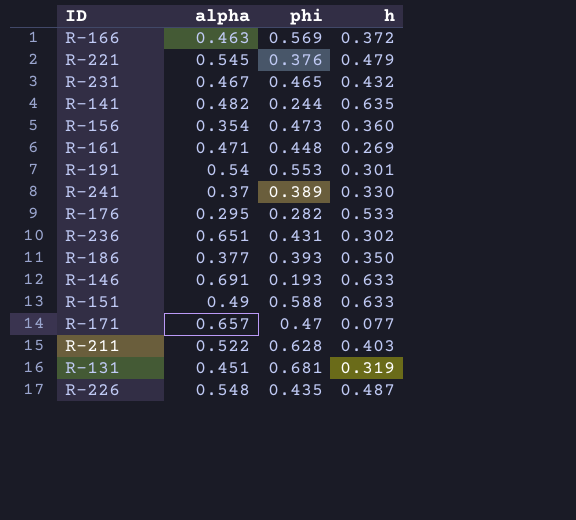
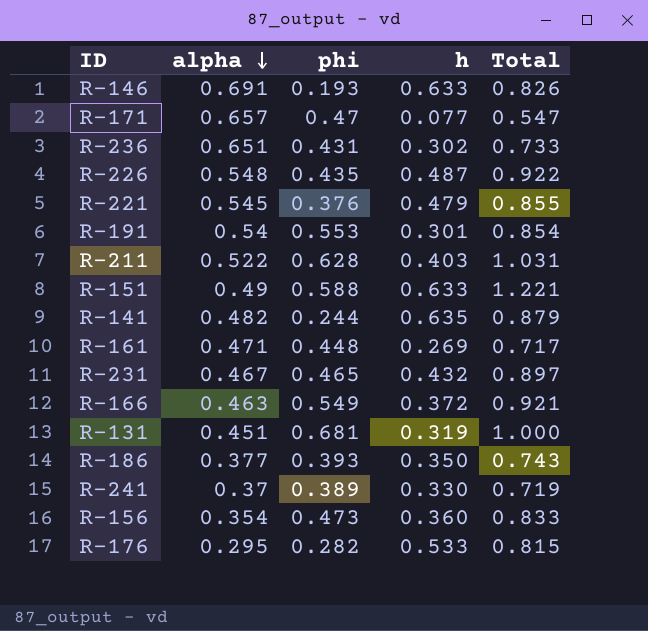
row order: none -> alpha descending
column Total | formula: none -> [phi] + [h]
R-166 | phi: 0.569 -> 0.549

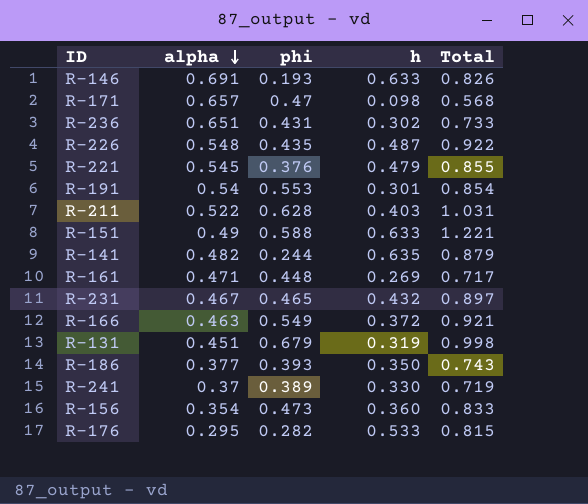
R-171 | h: 0.077 -> 0.098
R-171 | Total: 0.547 -> 0.568
R-131 | phi: 0.681 -> 0.679
R-131 | Total: 1.000 -> 0.998

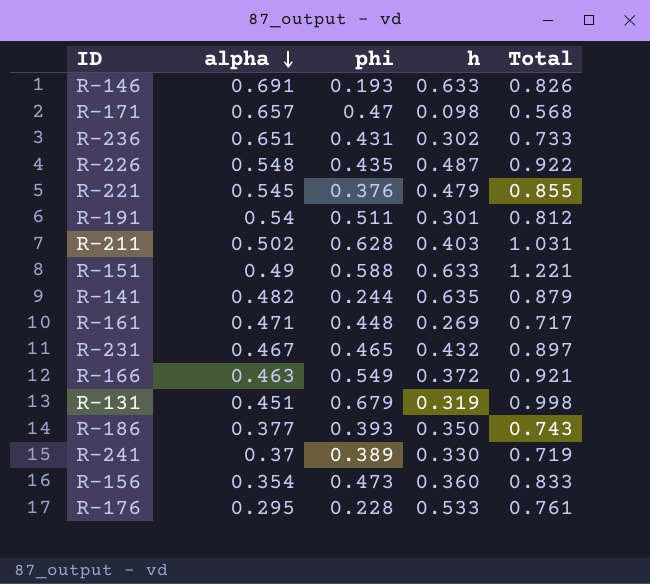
R-191 | phi: 0.553 -> 0.511
R-191 | Total: 0.854 -> 0.812
R-211 | alpha: 0.522 -> 0.502
R-176 | phi: 0.282 -> 0.228
R-176 | Total: 0.815 -> 0.761

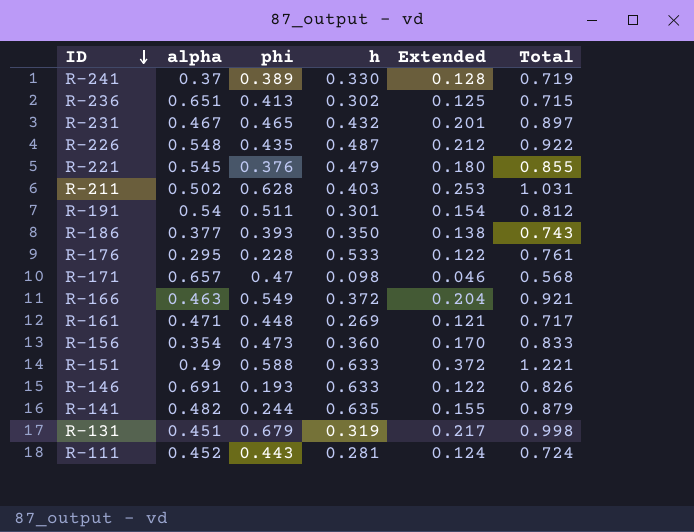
row order: alpha descending -> ID descending
column Extended | formula: none -> [phi] * [h]
R-236 | phi: 0.431 -> 0.413
R-236 | Total: 0.733 -> 0.715
row R-111: none -> 0.452 | 0.443 | 0.281 | 0.124 | 0.724

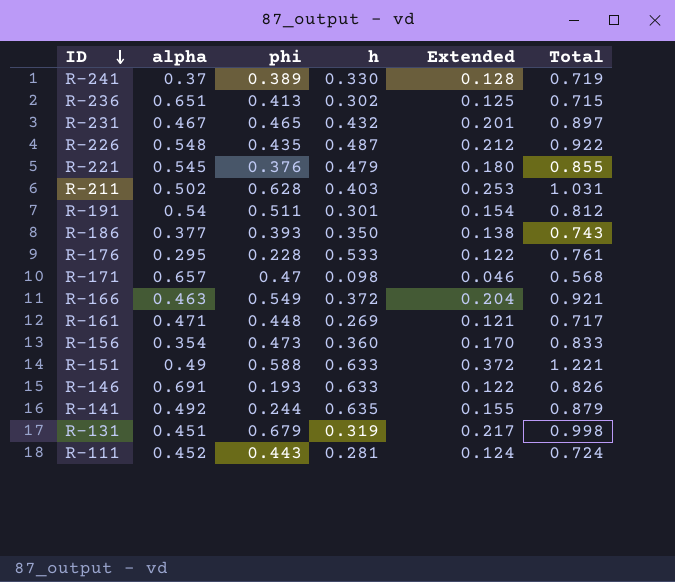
R-141 | alpha: 0.482 -> 0.492

